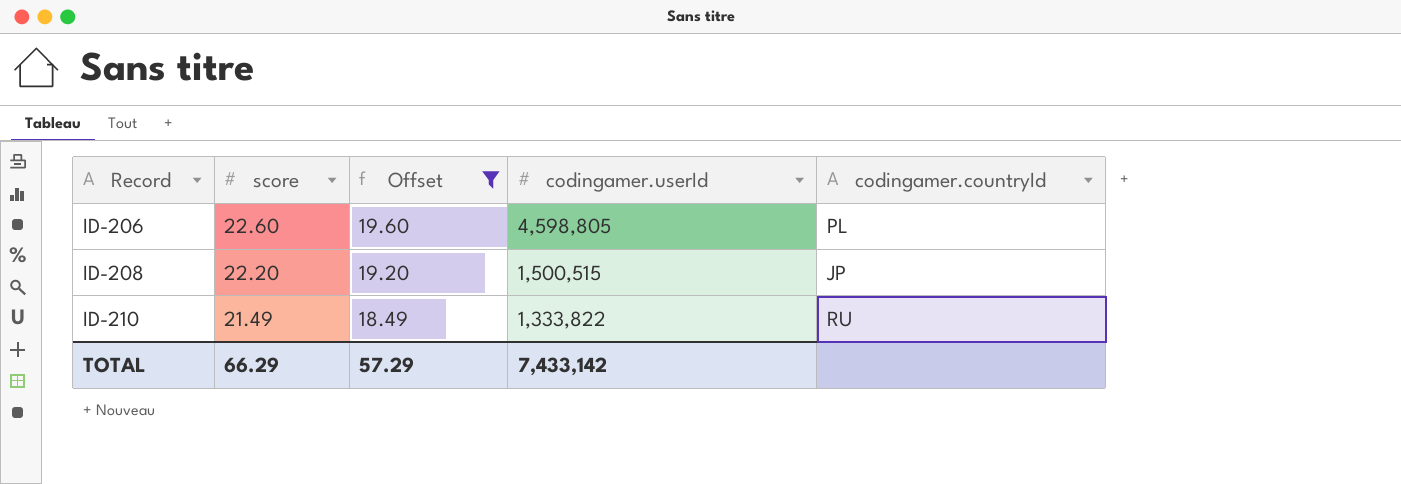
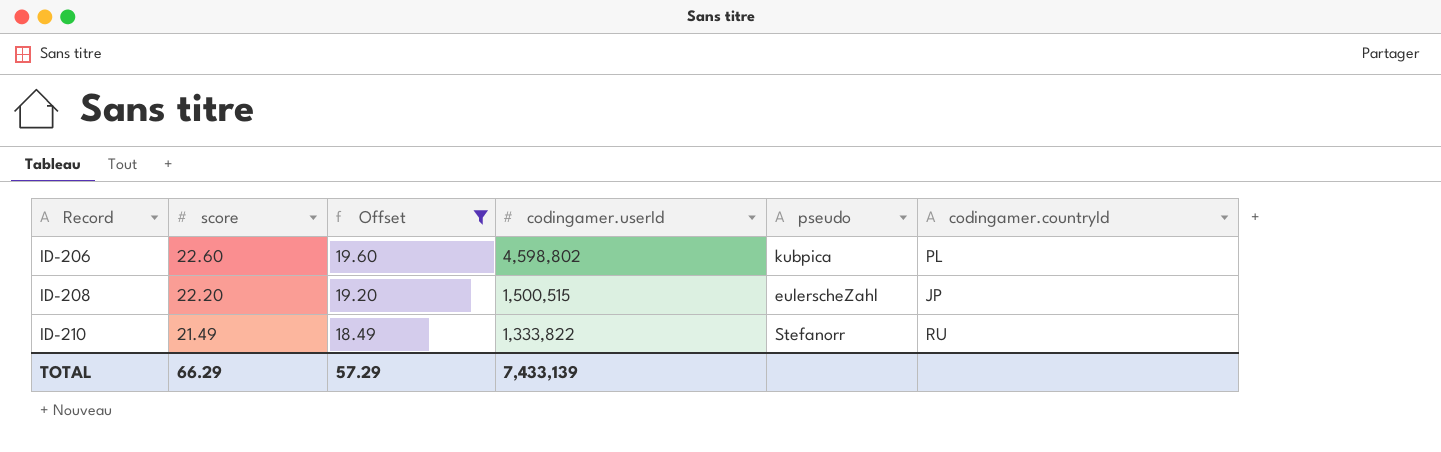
column pseudo | position: none -> 5
ID-206 | codingamer.userId: 4,598,805 -> 4,598,802
TOTAL | codingamer.userId: 7,433,142 -> 7,433,139

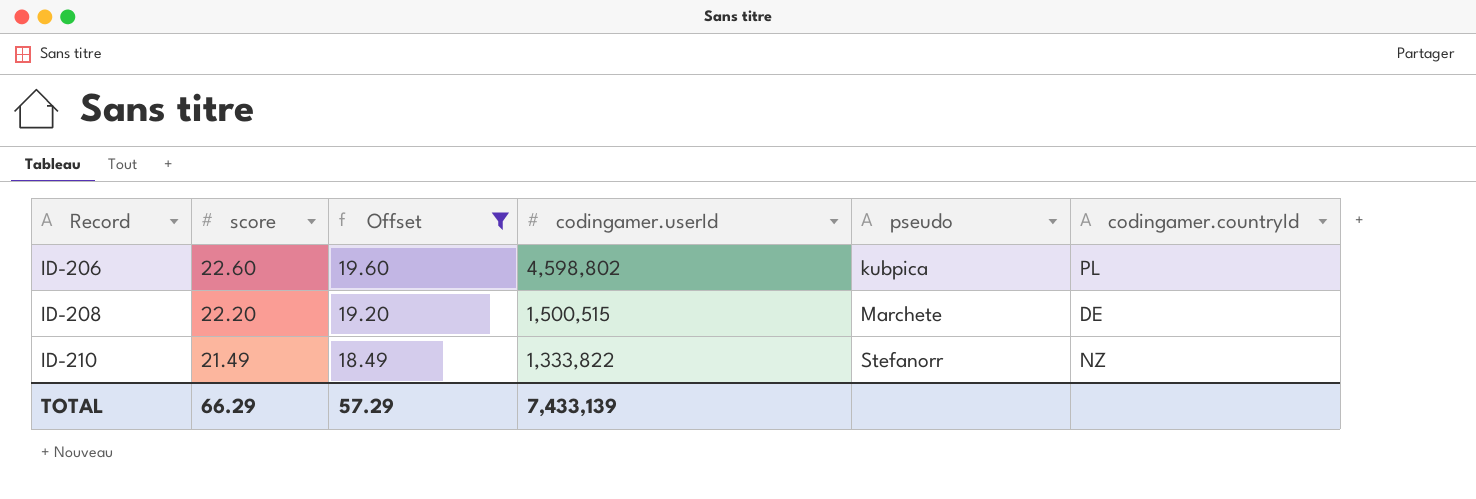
ID-208 | pseudo: eulerscheZahl -> Marchete
ID-208 | codingamer.countryId: JP -> DE
ID-210 | codingamer.countryId: RU -> NZ

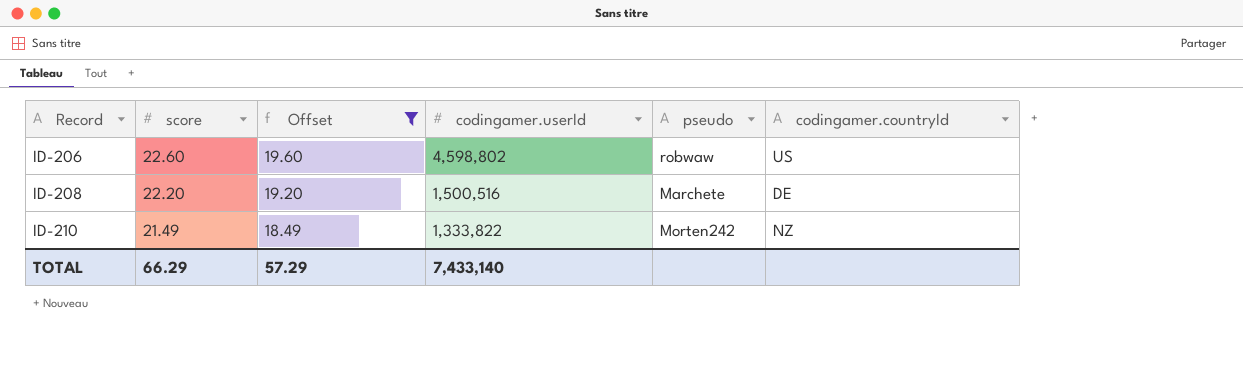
ID-206 | pseudo: kubpica -> robwaw
ID-206 | codingamer.countryId: PL -> US
ID-208 | codingamer.userId: 1,500,515 -> 1,500,516
ID-210 | pseudo: Stefanorr -> Morten242
TOTAL | codingamer.userId: 7,433,139 -> 7,433,140

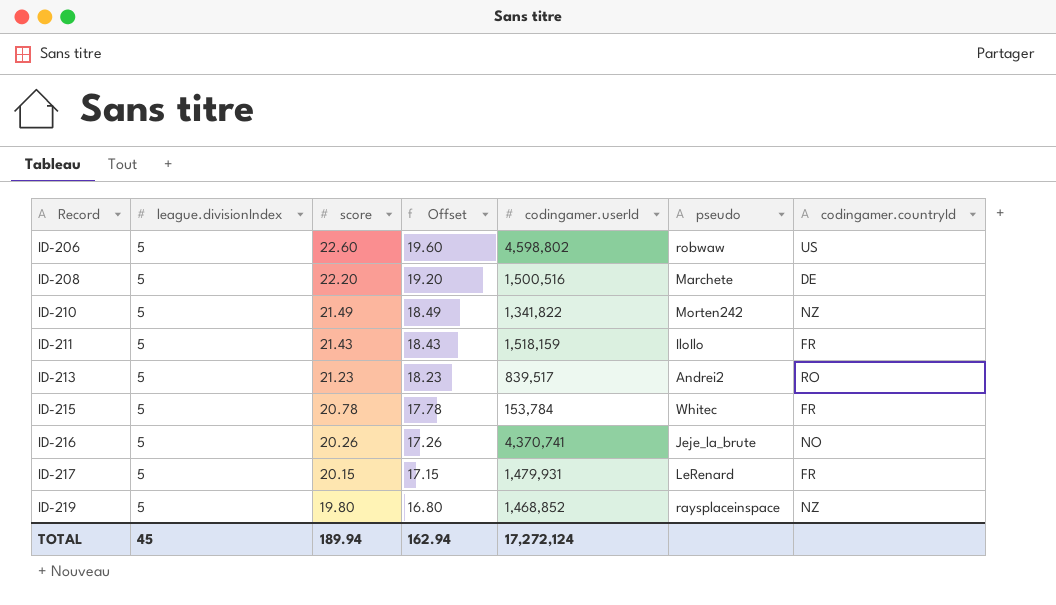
filter: Offset >= 18.49 -> none
column league.divisionIndex | position: none -> 2
ID-210 | codingamer.userId: 1,333,822 -> 1,341,822
TOTAL | score: 66.29 -> 189.94
TOTAL | Offset: 57.29 -> 162.94
TOTAL | codingamer.userId: 7,433,140 -> 17,272,124

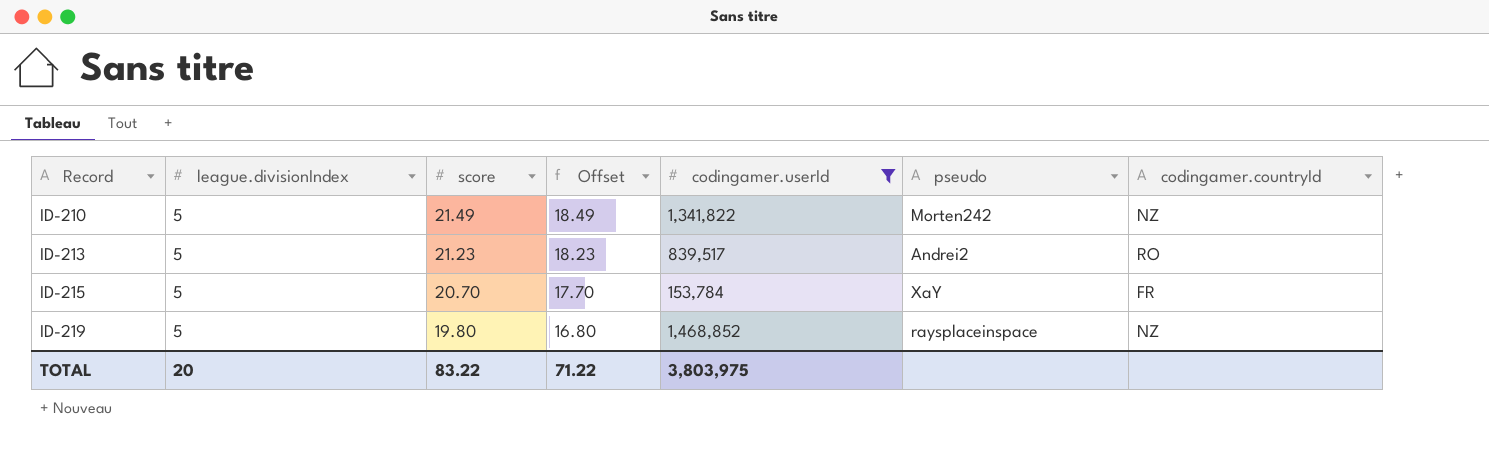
filter: none -> codingamer.userId <= 1,468,852
ID-215 | score: 20.78 -> 20.70
ID-215 | Offset: 17.78 -> 17.70
ID-215 | pseudo: Whitec -> XaY
TOTAL | league.divisionIndex: 45 -> 20
TOTAL | score: 189.94 -> 83.22
TOTAL | Offset: 162.94 -> 71.22
TOTAL | codingamer.userId: 17,272,124 -> 3,803,975

